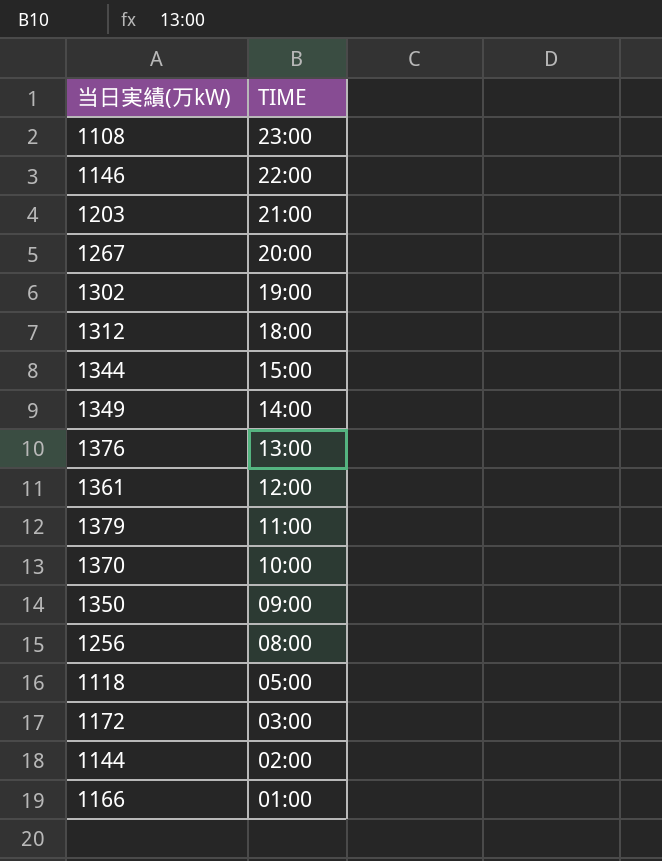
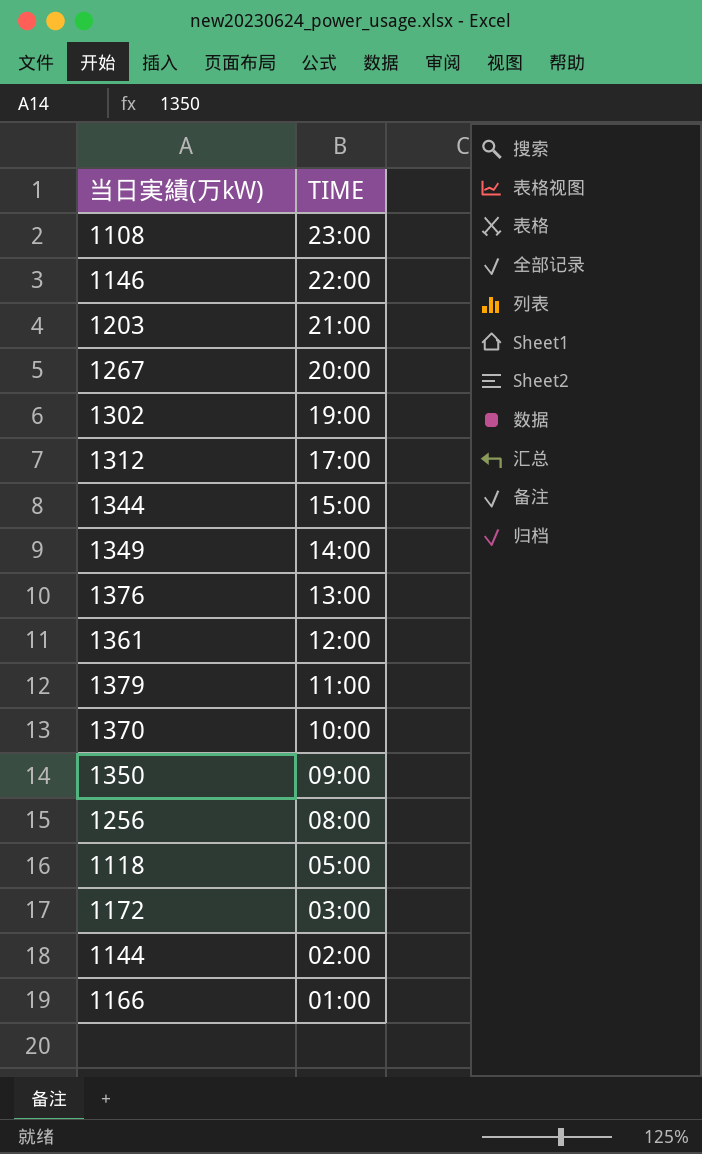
1312 | TIME: 18:00 -> 17:00

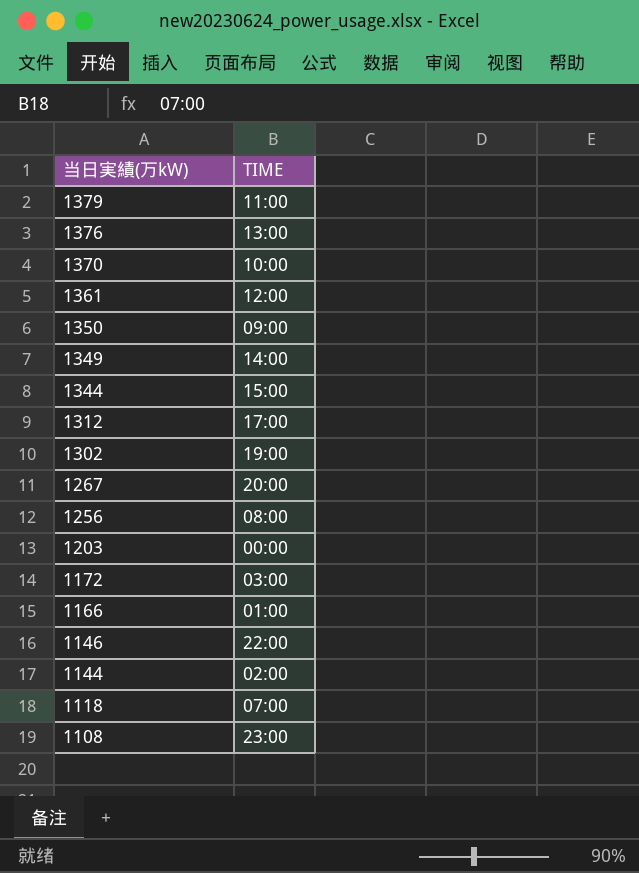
row order: TIME descending -> 当日実績(万kW) descending
1203 | TIME: 21:00 -> 00:00
1118 | TIME: 05:00 -> 07:00

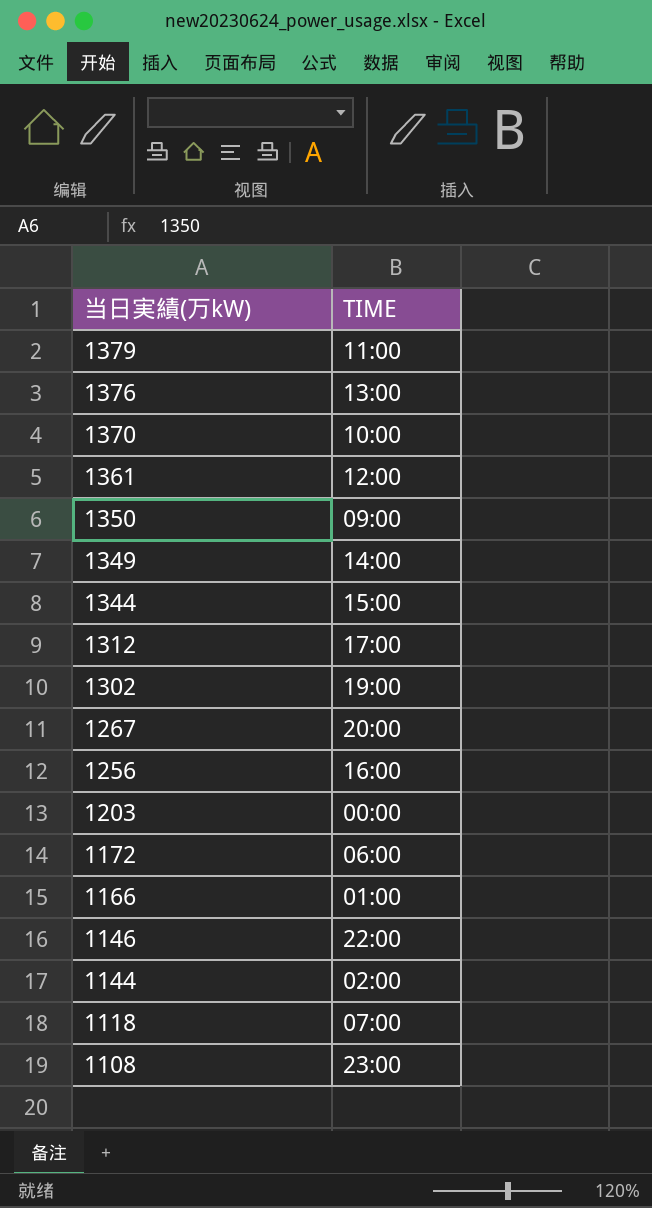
1256 | TIME: 08:00 -> 16:00
1172 | TIME: 03:00 -> 06:00

